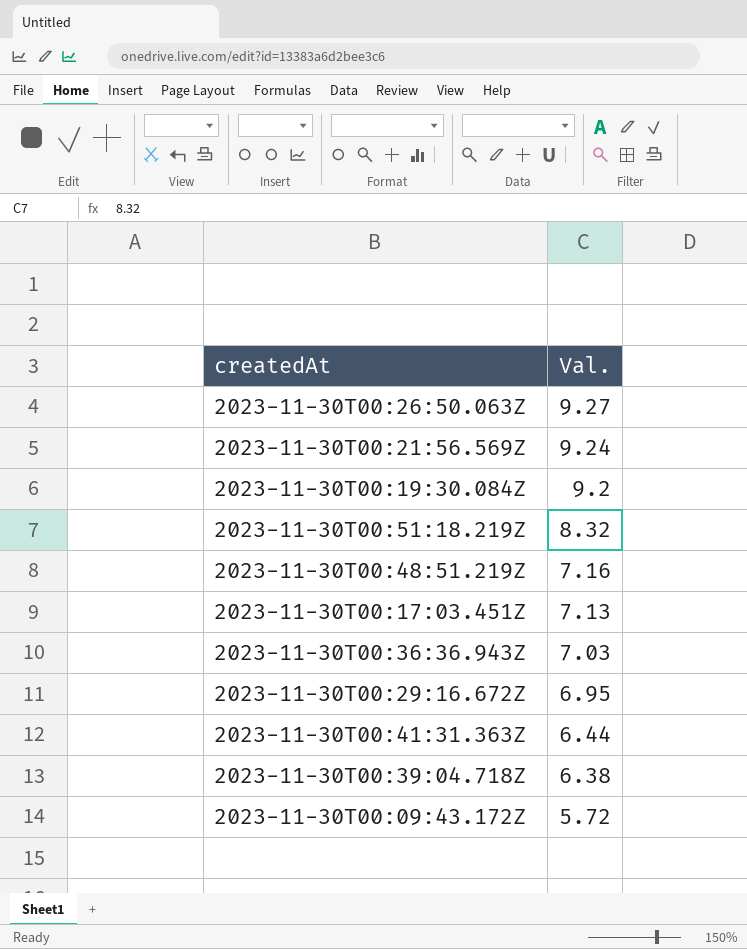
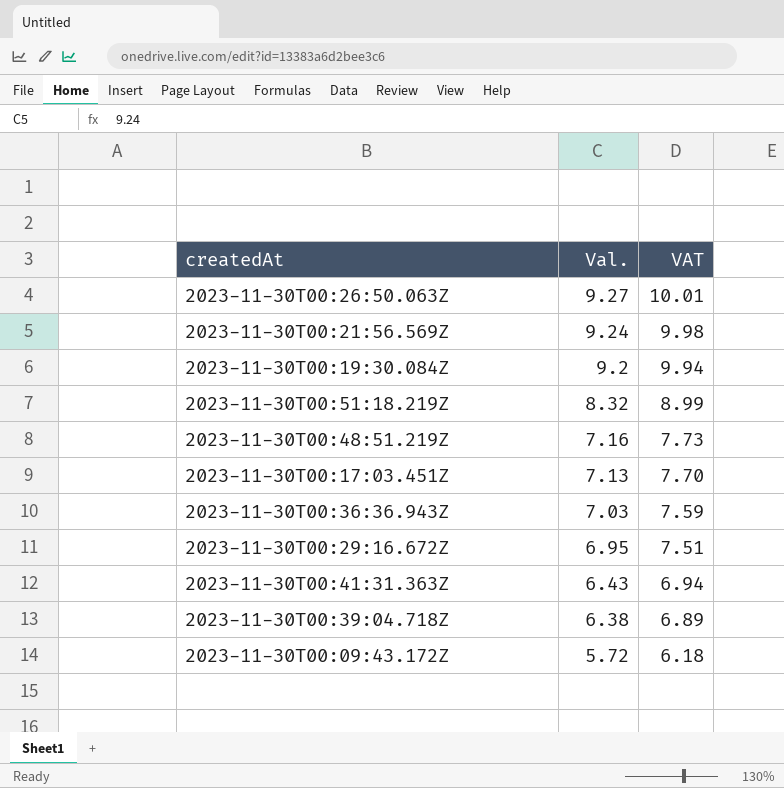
column VAT | formula: none -> [Val.] * 1.08
2023-11-30T00:41:31.363Z | Val.: 6.44 -> 6.43

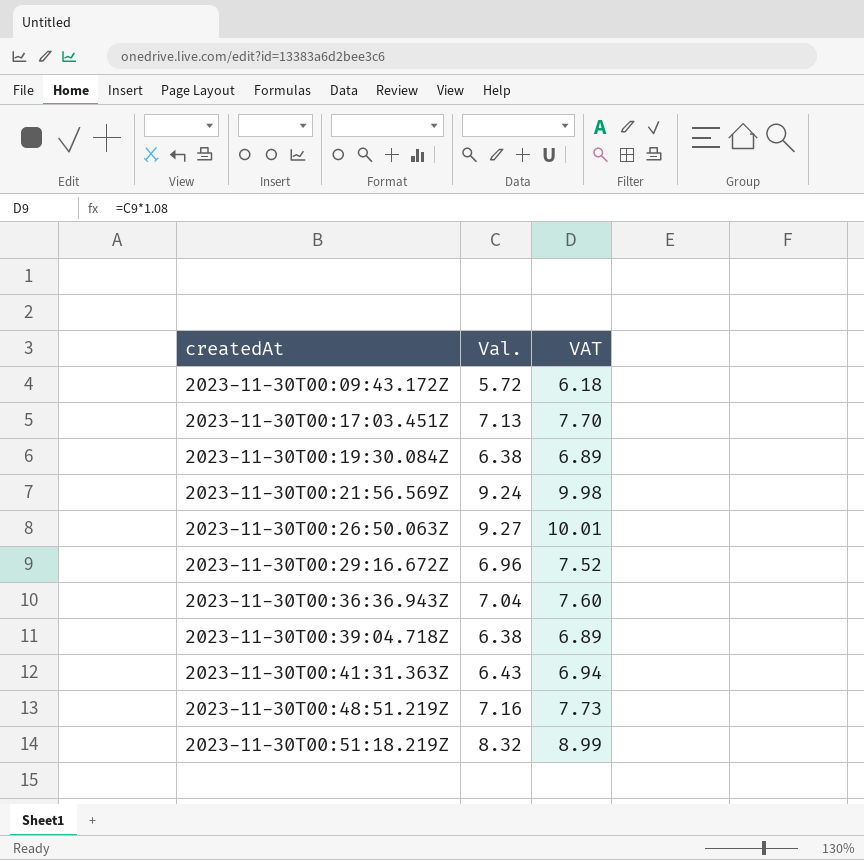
row order: Val. descending -> createdAt ascending
2023-11-30T00:19:30.084Z | Val.: 9.2 -> 6.38
2023-11-30T00:19:30.084Z | VAT: 9.94 -> 6.89
2023-11-30T00:29:16.672Z | Val.: 6.95 -> 6.96
2023-11-30T00:29:16.672Z | VAT: 7.51 -> 7.52
2023-11-30T00:36:36.943Z | Val.: 7.03 -> 7.04
2023-11-30T00:36:36.943Z | VAT: 7.59 -> 7.60

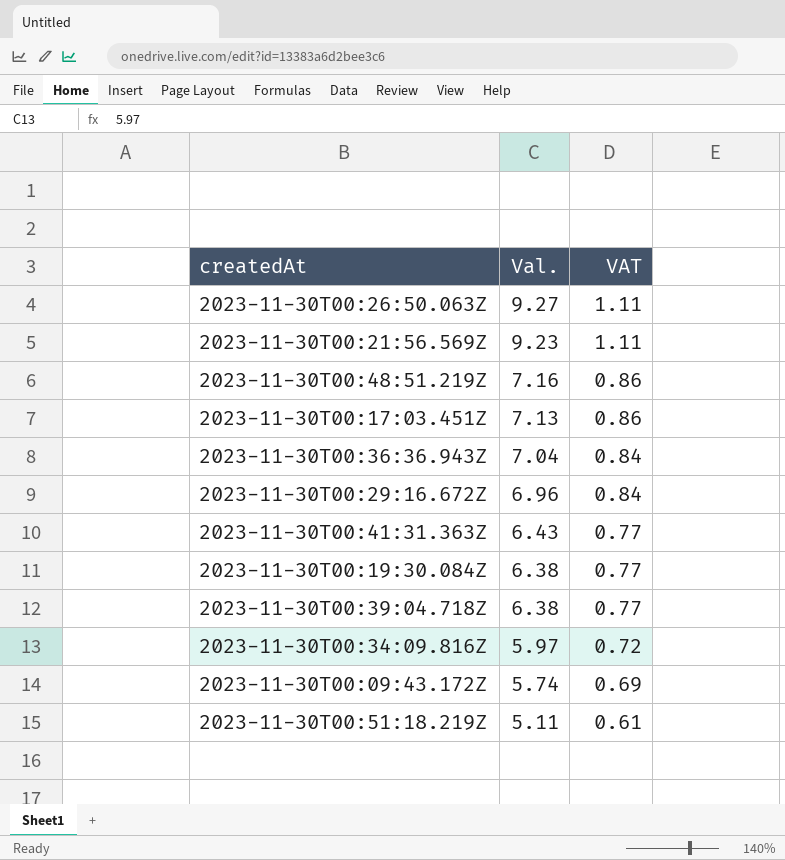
row order: createdAt ascending -> Val. descending
column VAT | formula: [Val.] * 1.08 -> [Val.] * 0.12
2023-11-30T00:21:56.569Z | Val.: 9.24 -> 9.23
row 2023-11-30T00:34:09.816Z: none -> 5.97 | 0.72
2023-11-30T00:09:43.172Z | Val.: 5.72 -> 5.74
2023-11-30T00:51:18.219Z | Val.: 8.32 -> 5.11

